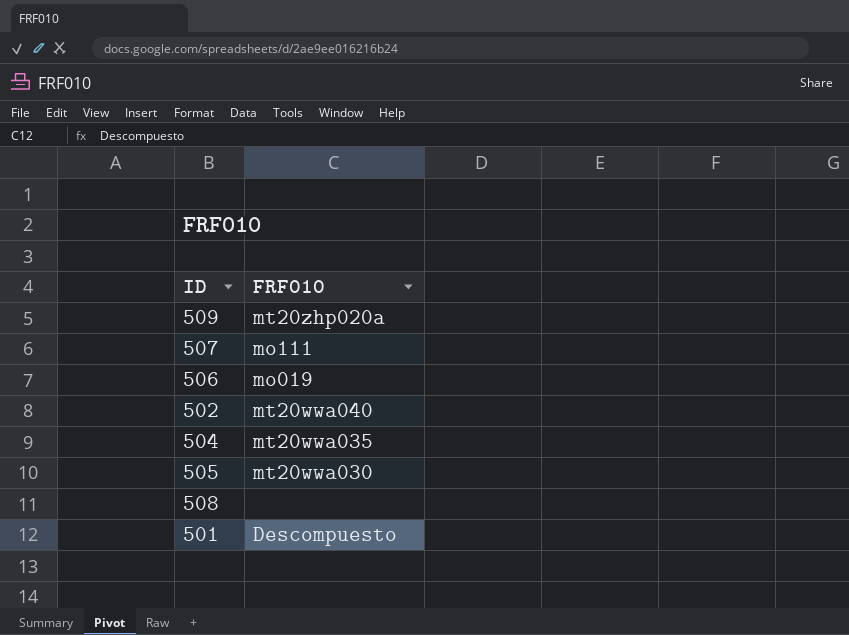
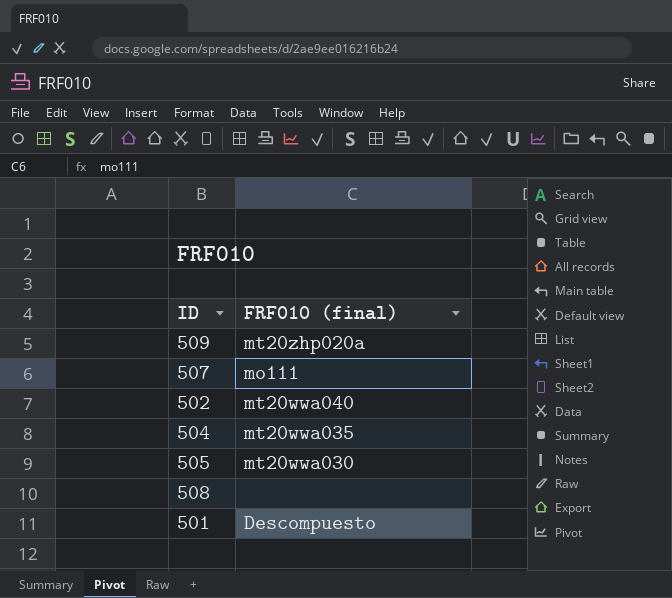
column name: FRF010 -> FRF010 (final)
row 506: mo019 -> none

